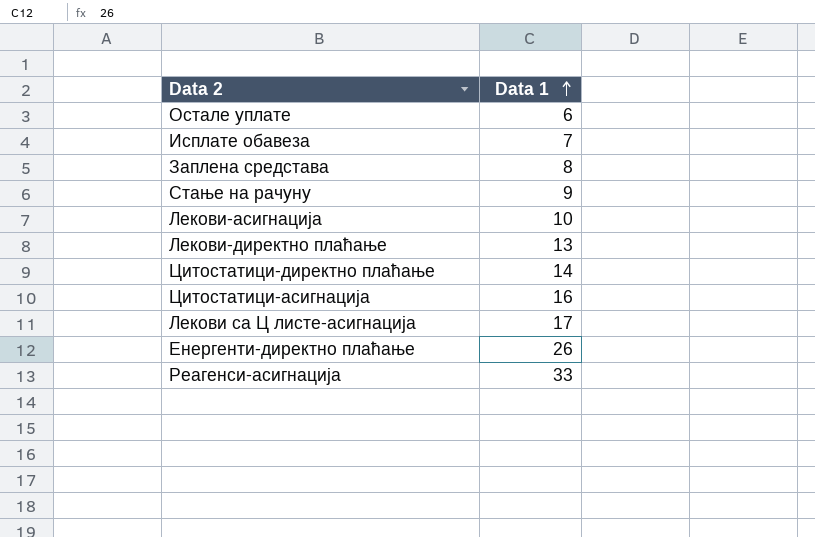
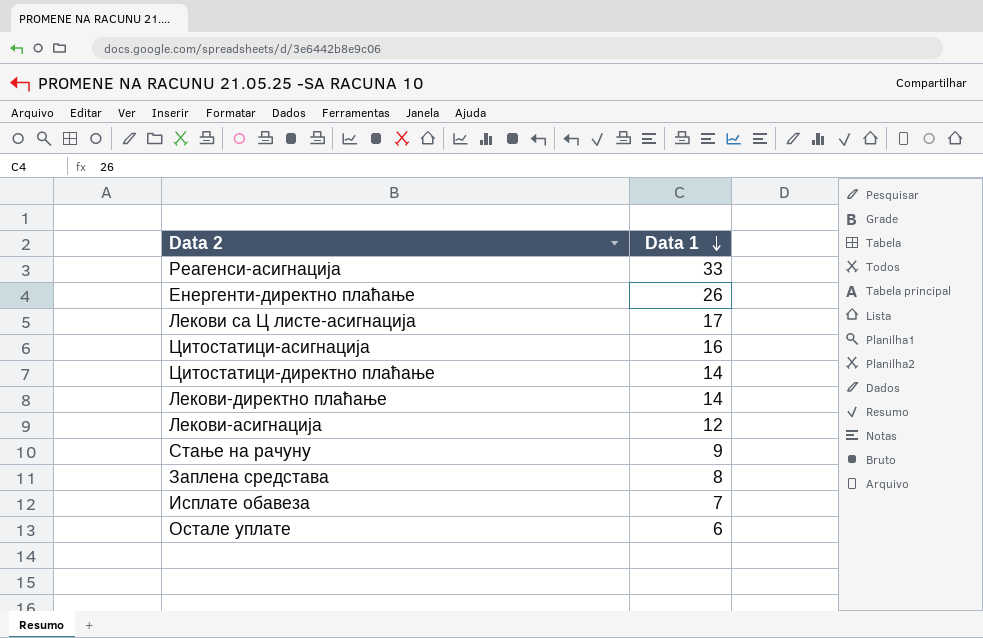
row order: Data 1 ascending -> Data 1 descending
Лекови-директно плаћање | Data 1: 13 -> 14
Лекови-асигнација | Data 1: 10 -> 12

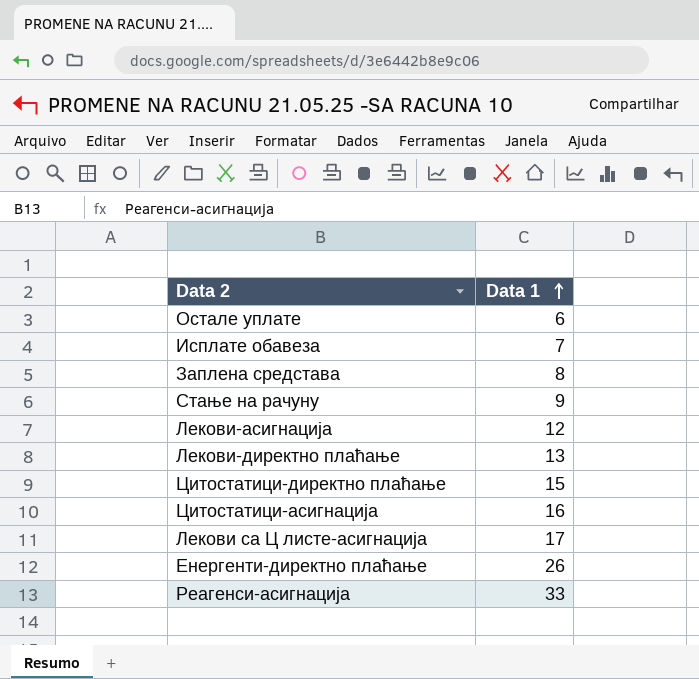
row order: Data 1 descending -> Data 1 ascending
Лекови-директно плаћање | Data 1: 14 -> 13
Цитостатици-директно плаћање | Data 1: 14 -> 15

